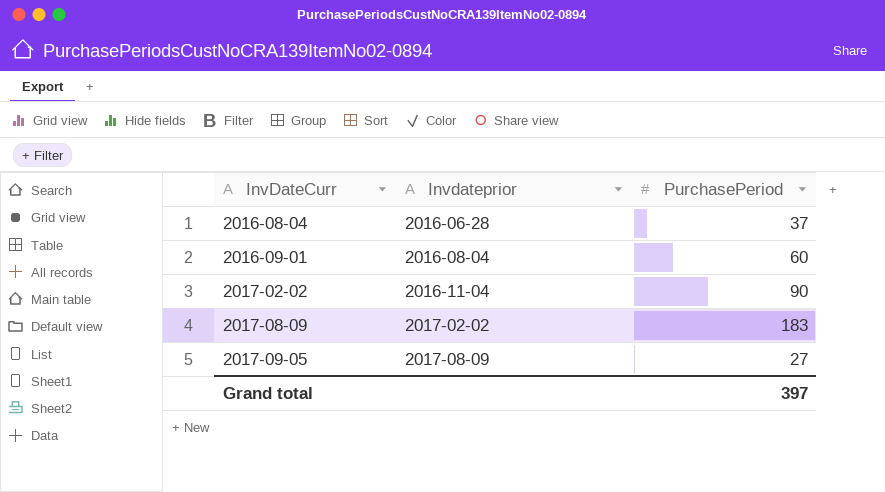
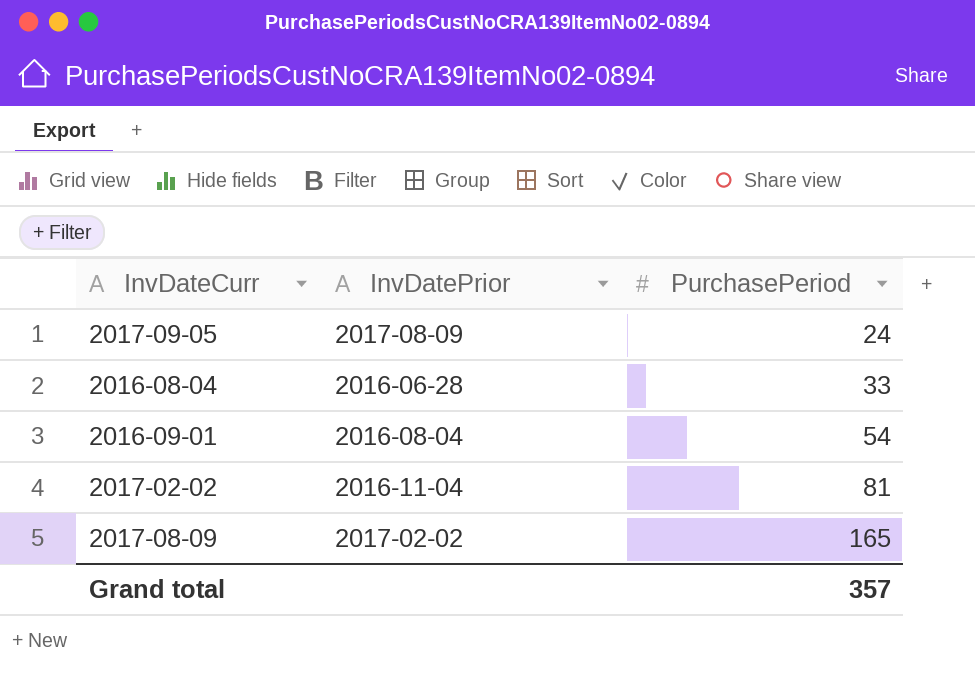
row order: InvDateCurr ascending -> PurchasePeriod ascending
column name: Invdateprior -> InvDatePrior
2017-09-05 | PurchasePeriod: 27 -> 24
2016-08-04 | PurchasePeriod: 37 -> 33
2016-09-01 | PurchasePeriod: 60 -> 54
2017-02-02 | PurchasePeriod: 90 -> 81
2017-08-09 | PurchasePeriod: 183 -> 165
Grand total | PurchasePeriod: 397 -> 357

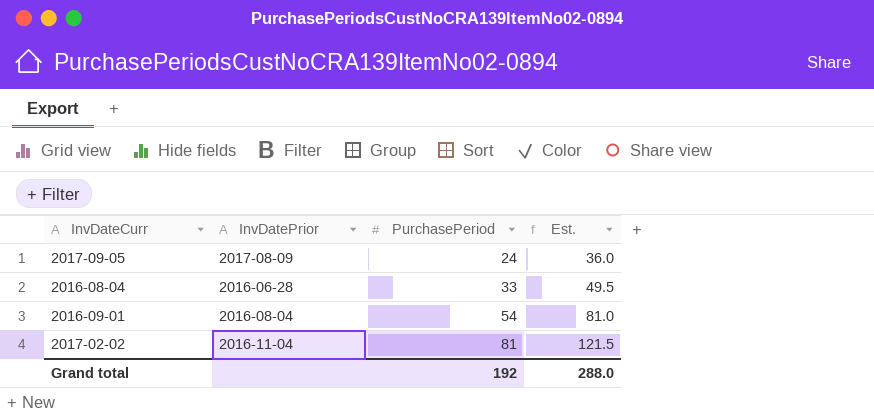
column Est. | formula: none -> [PurchasePeriod] * 1.5
row 2017-08-09: 2017-02-02 | 165 -> none
Grand total | PurchasePeriod: 357 -> 192

